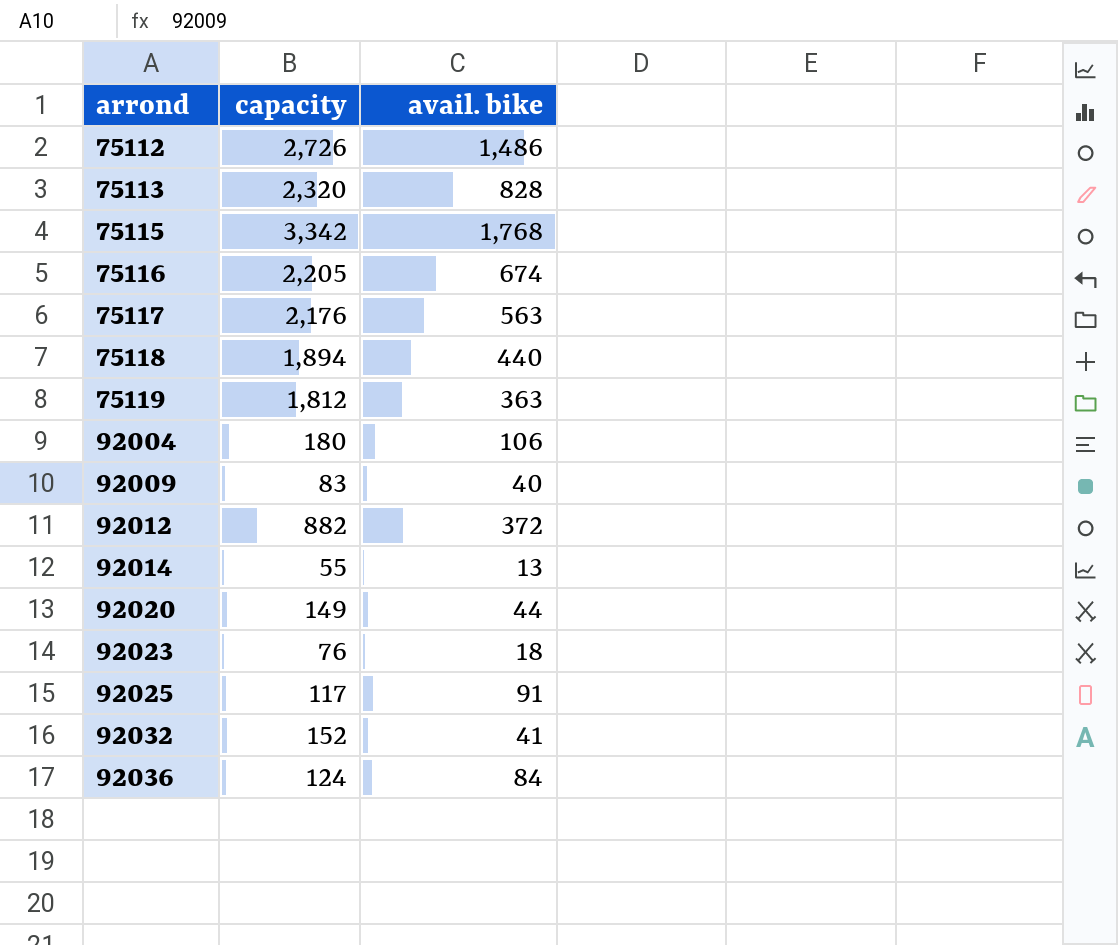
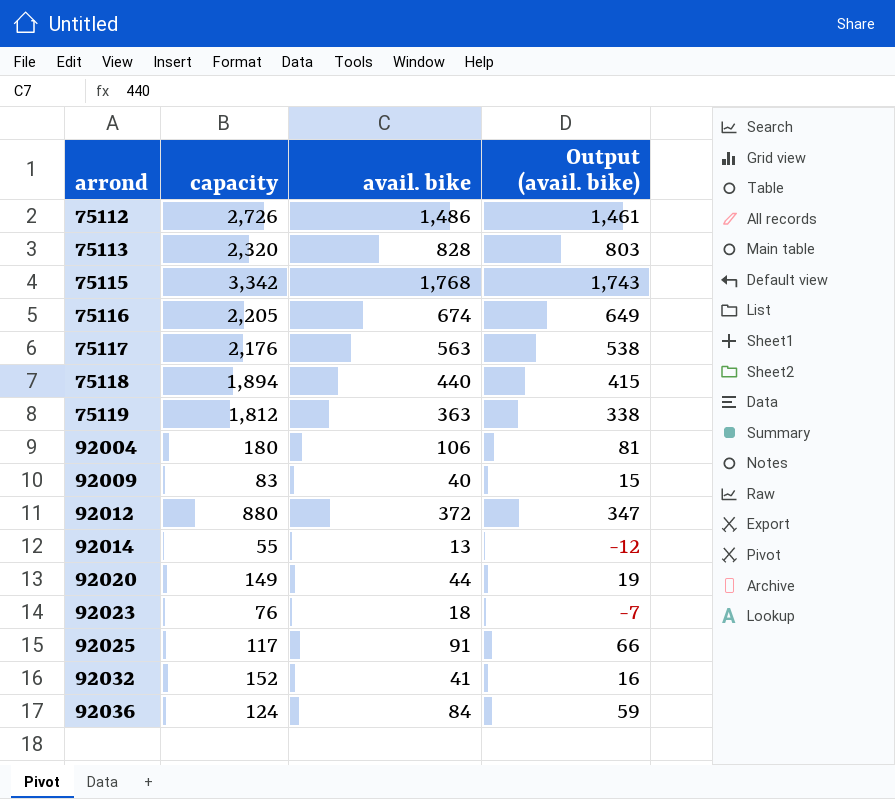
column Output (avail. bike) | formula: none -> [avail. bike] - 25
92012 | capacity: 882 -> 880

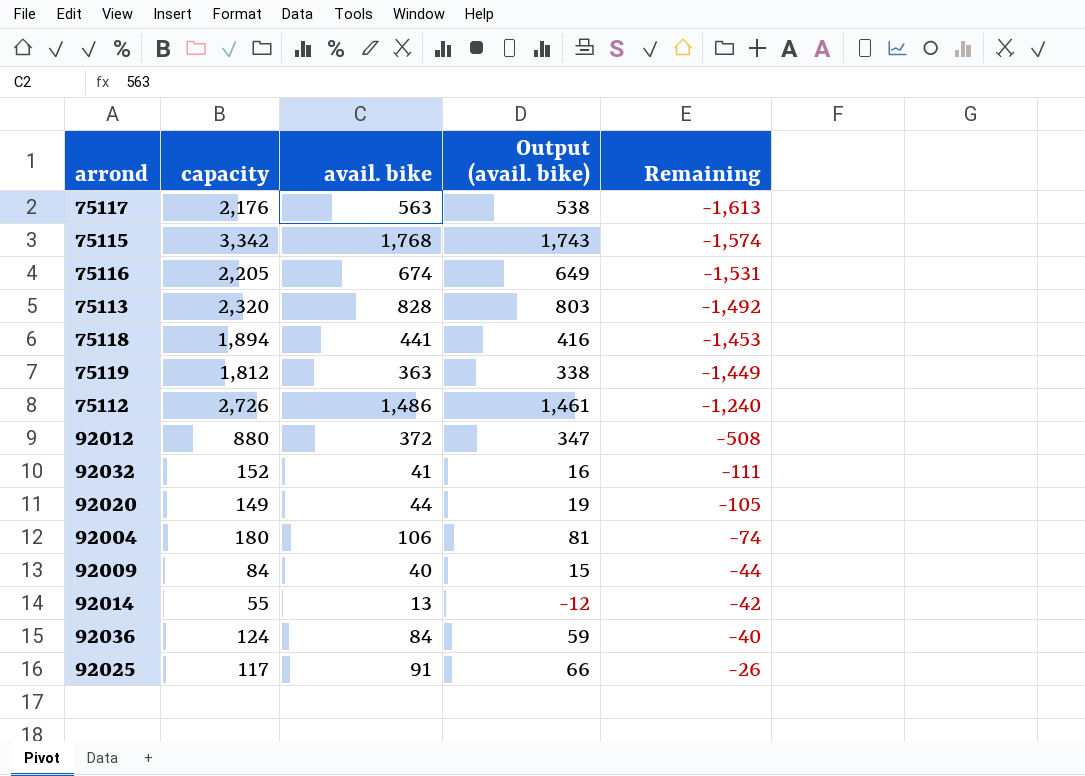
row order: arrond ascending -> Remaining ascending
column Remaining | formula: none -> [avail. bike] - [capacity]
row 92023: 76 | 18 | -7 -> none
75118 | avail. bike: 440 -> 441
75118 | Output (avail. bike): 415 -> 416
92009 | capacity: 83 -> 84

